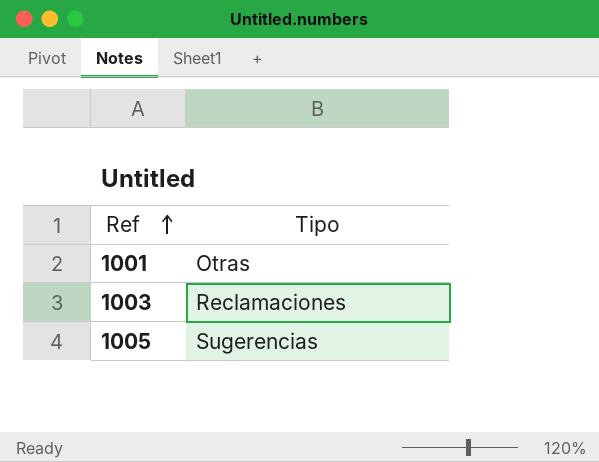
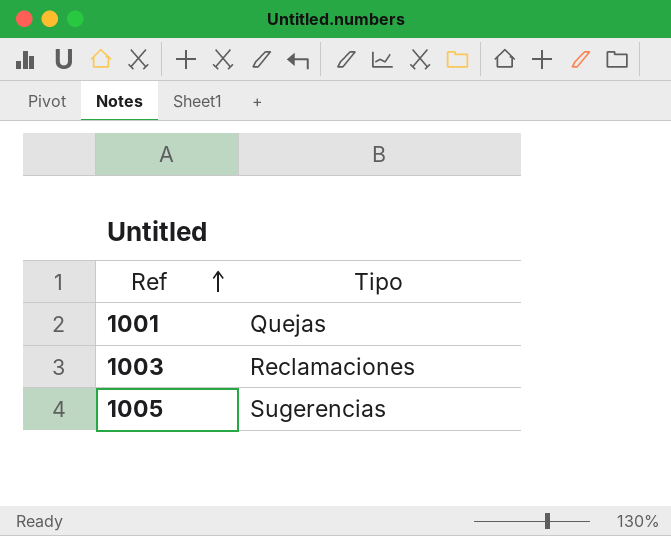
1001 | Tipo: Otras -> Quejas

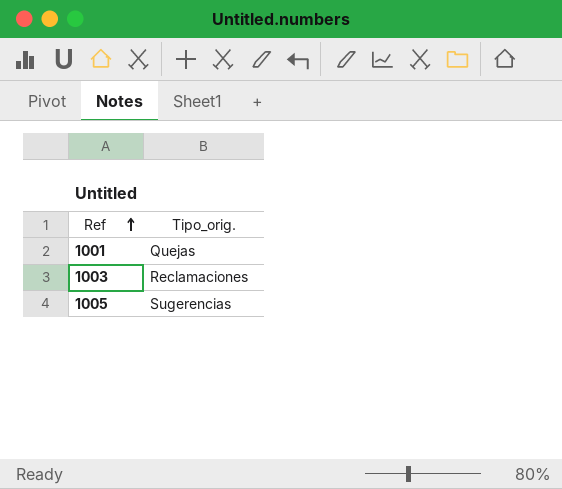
column name: Tipo -> Tipo_orig.

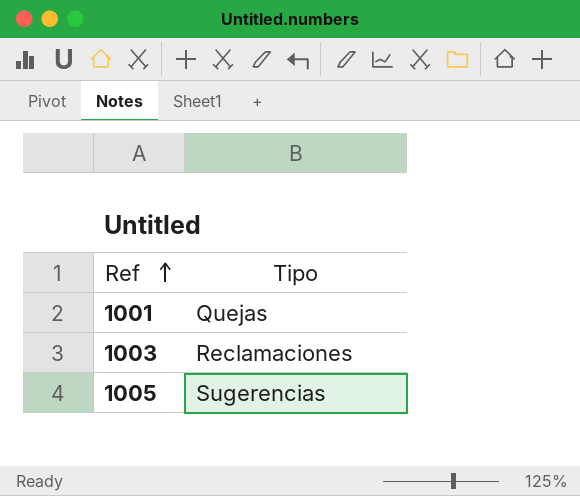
column name: Tipo_orig. -> Tipo

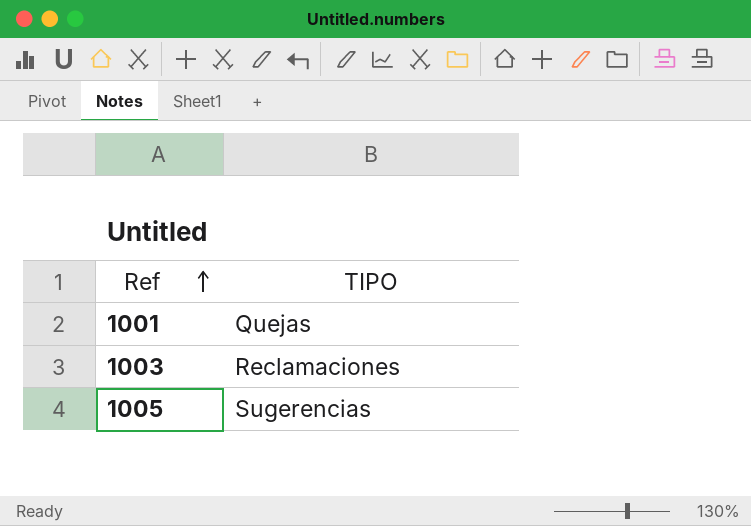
column name: Tipo -> TIPO

